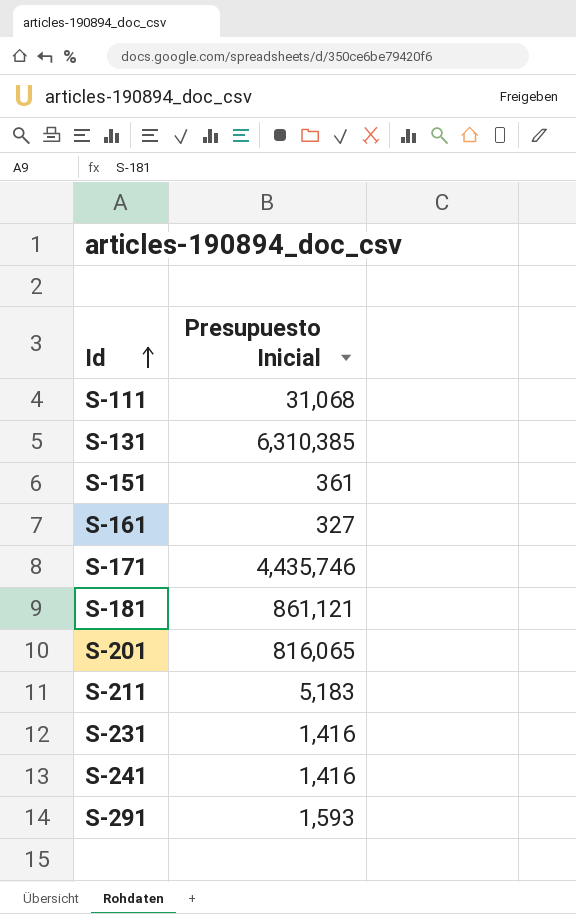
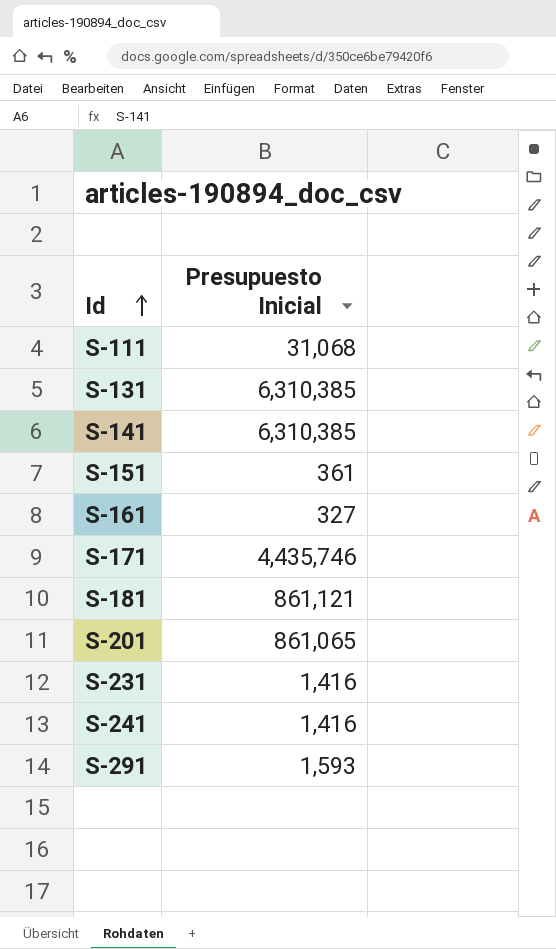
row S-211: 5,183 -> none
row S-141: none -> 6,310,385
S-201 | Presupuesto Inicial: 816,065 -> 861,065

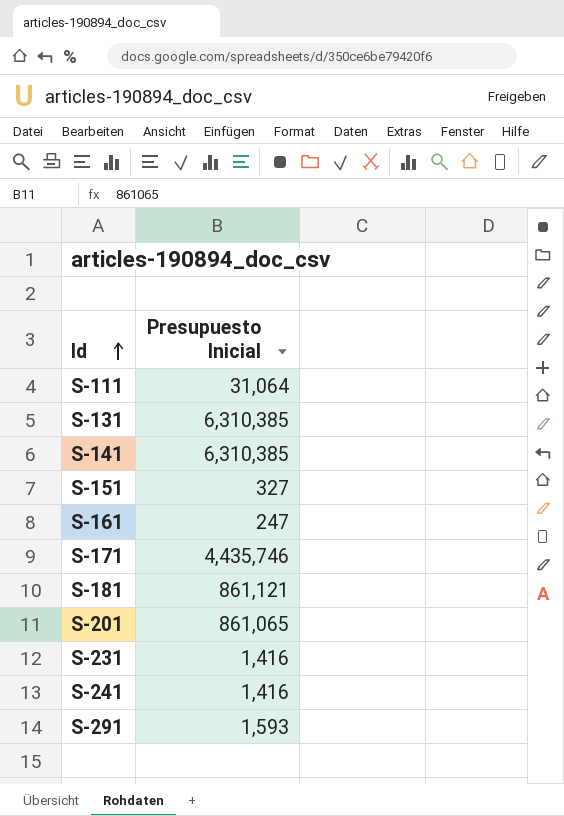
S-111 | Presupuesto Inicial: 31,068 -> 31,064
S-151 | Presupuesto Inicial: 361 -> 327
S-161 | Presupuesto Inicial: 327 -> 247

